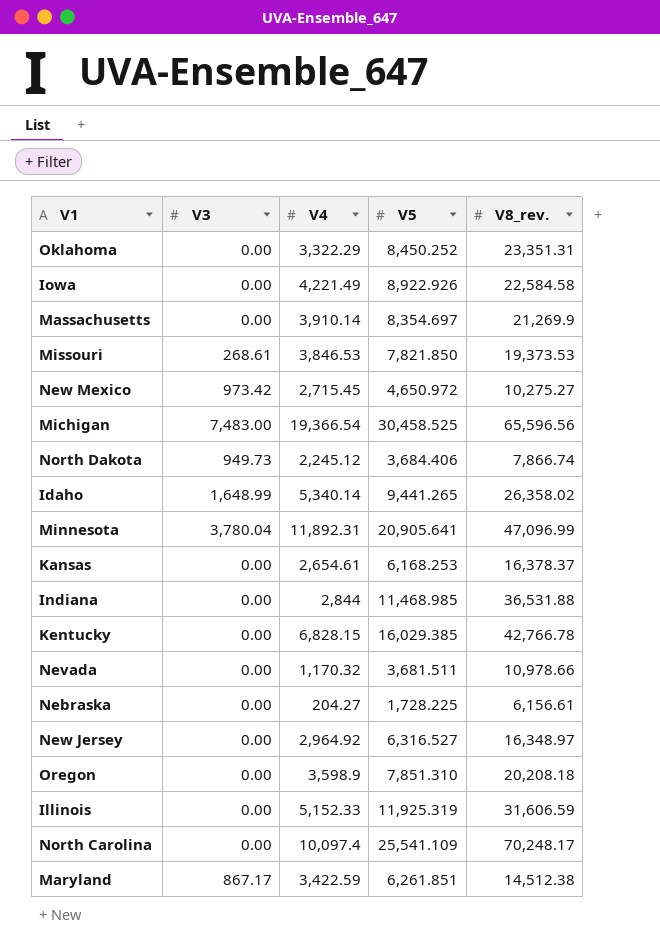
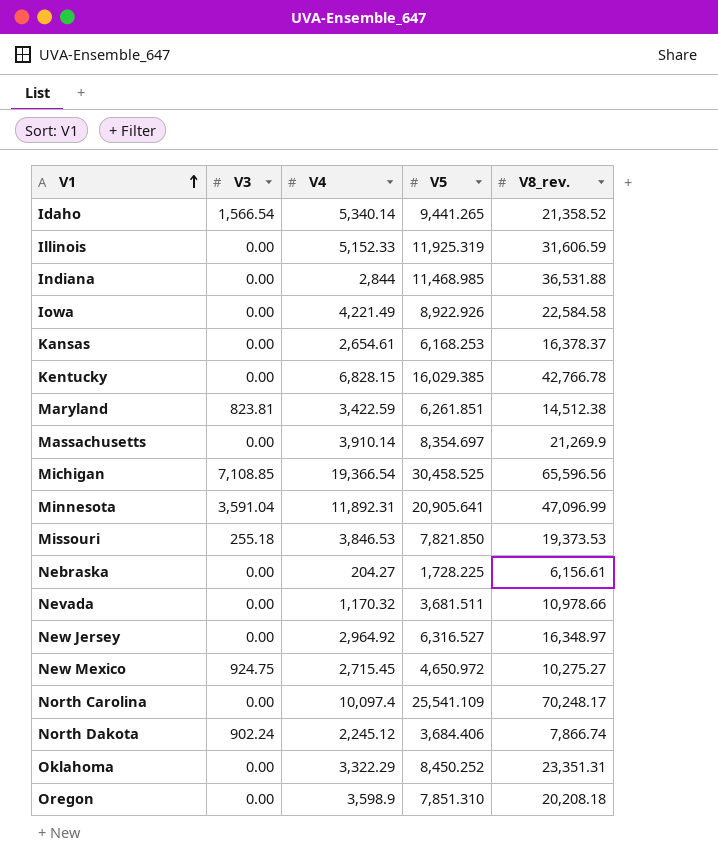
row order: none -> V1 ascending
Idaho | V3: 1,648.99 -> 1,566.54
Idaho | V8_rev.: 26,358.02 -> 21,358.52
Maryland | V3: 867.17 -> 823.81
Michigan | V3: 7,483.00 -> 7,108.85
Minnesota | V3: 3,780.04 -> 3,591.04
Missouri | V3: 268.61 -> 255.18
New Mexico | V3: 973.42 -> 924.75
North Dakota | V3: 949.73 -> 902.24

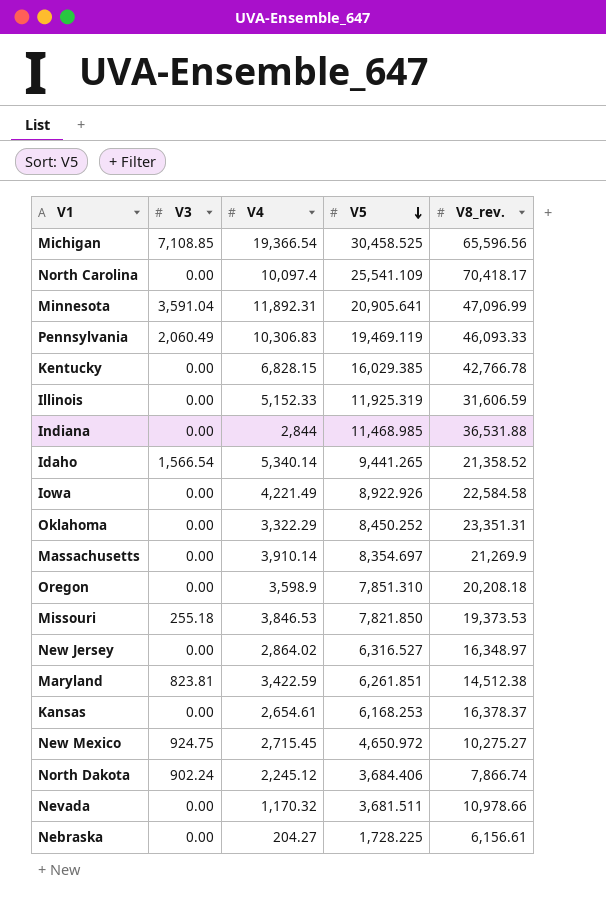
row order: V1 ascending -> V5 descending
North Carolina | V8_rev.: 70,248.17 -> 70,418.17
row Pennsylvania: none -> 2,060.49 | 10,306.83 | 19,469.119 | 46,093.33
New Jersey | V4: 2,964.92 -> 2,864.02

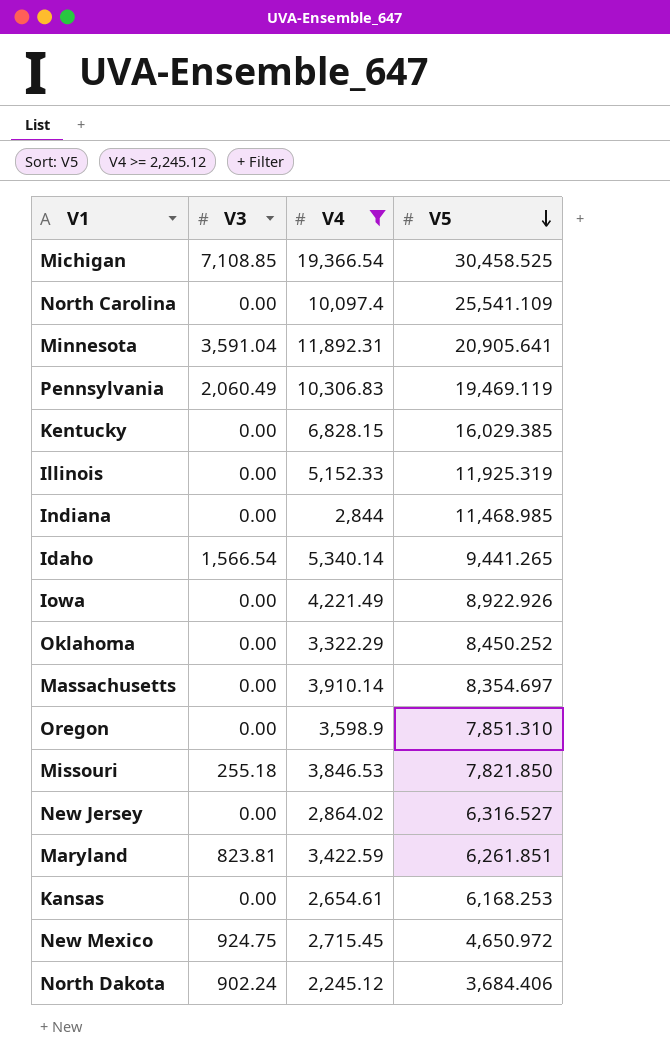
filter: none -> V4 >= 2,245.12
column V8_rev. | position: 5 -> none

